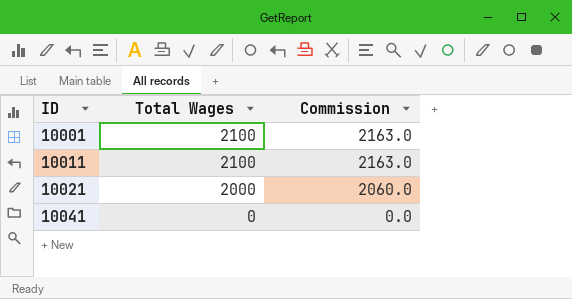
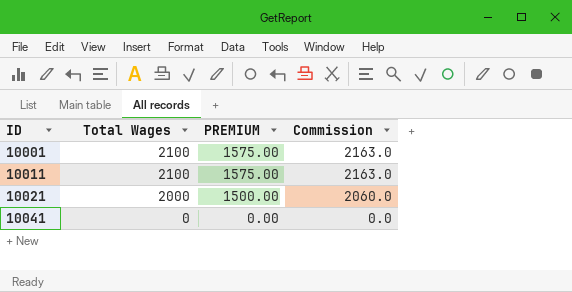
column PREMIUM | formula: none -> [Total Wages] * 0.75

